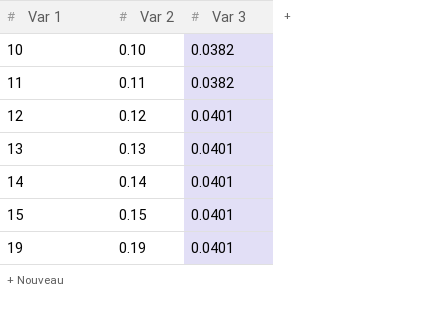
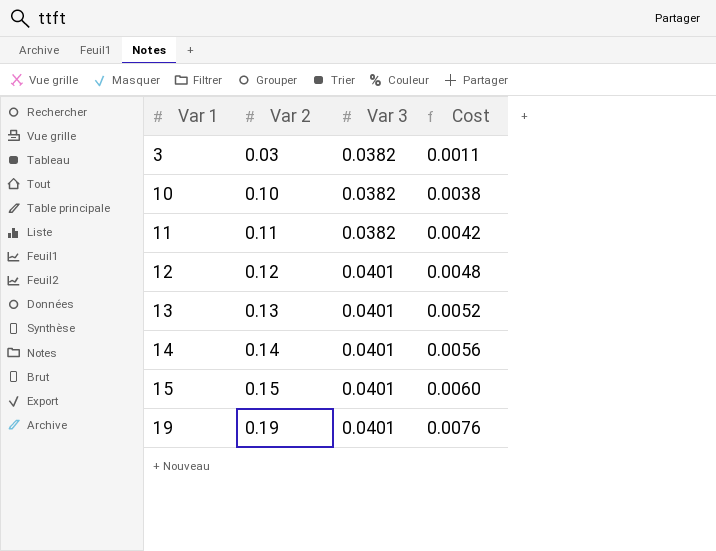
column Cost | formula: none -> [Var 2] * [Var 3]
row 3: none -> 0.03 | 0.0382 | 0.0011

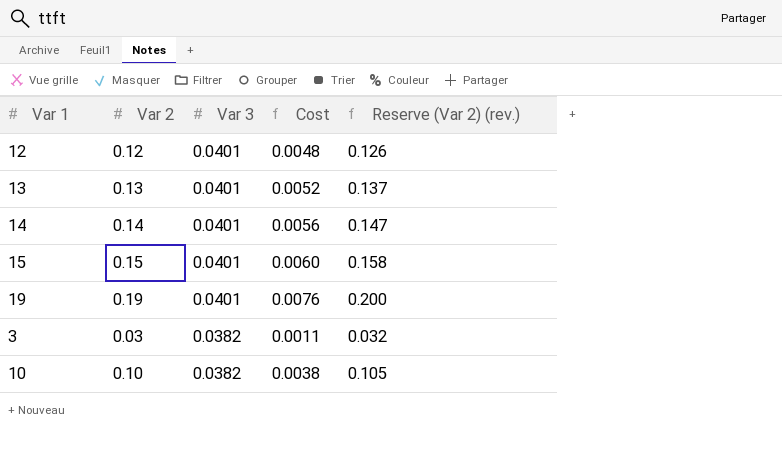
row order: Var 1 ascending -> Var 3 descending
column Reserve (Var 2) (rev.) | formula: none -> [Var 2] * 1.05
row 11: 0.11 | 0.0382 | 0.0042 -> none

